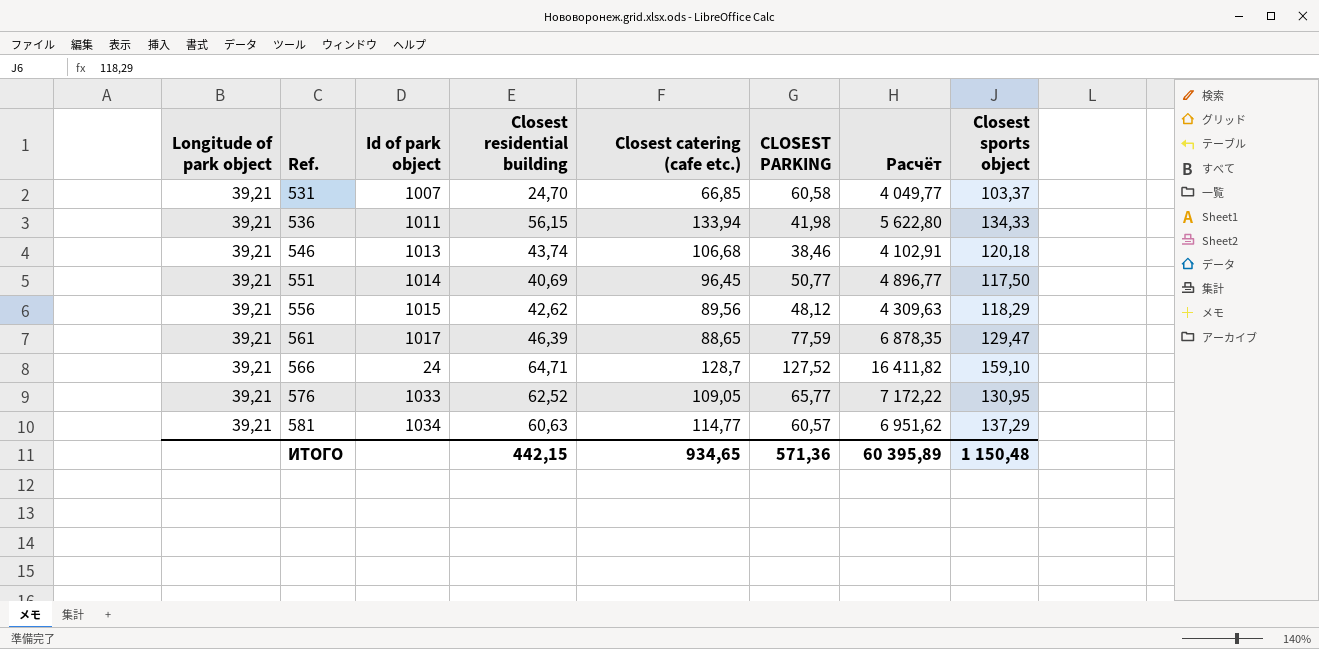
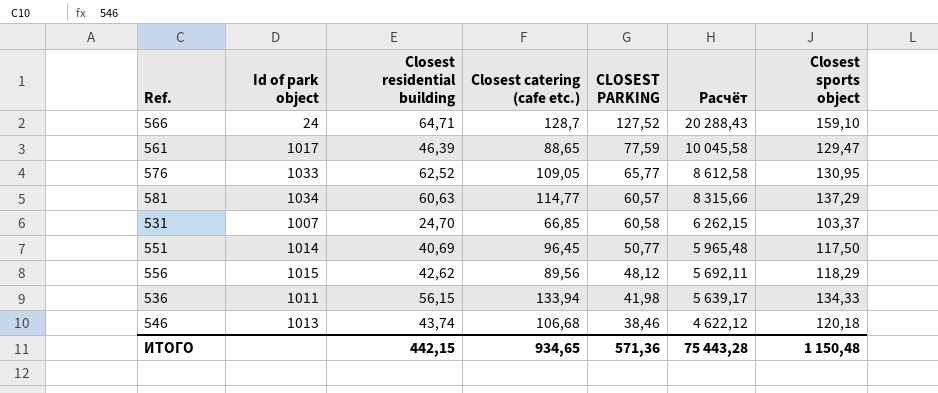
row order: Ref. ascending -> Расчёт descending
column Longitude of park object | position: 1 -> none
column Расчёт | formula: [Closest catering (cafe etc.)] * [CLOSEST PARKING] -> [CLOSEST PARKING] * [Closest sports object]
ИТОГО | Расчёт: 60 395,89 -> 75 443,28

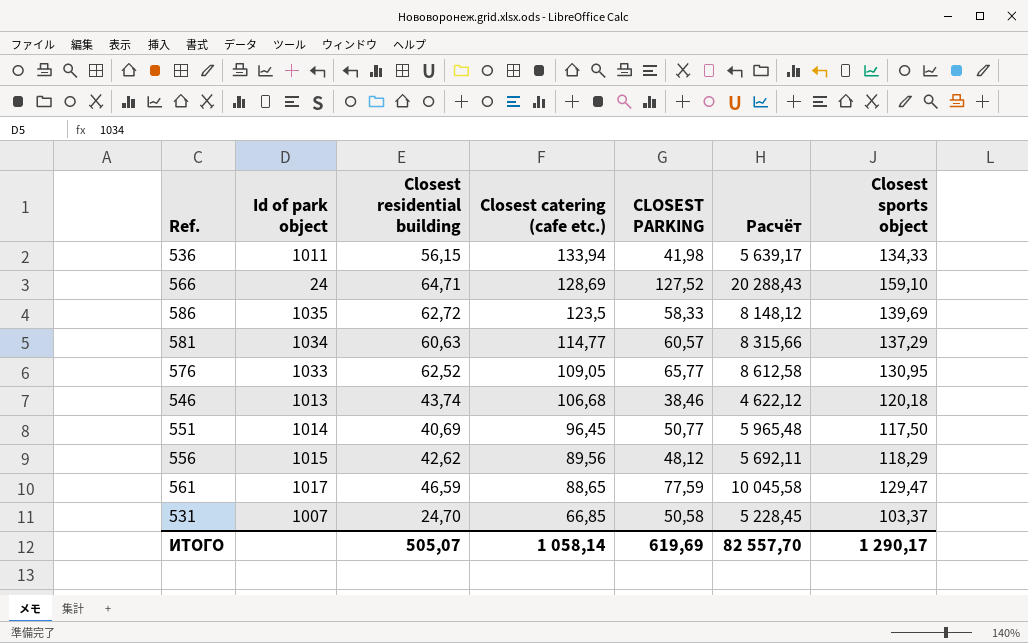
row order: Расчёт descending -> Closest catering (cafe etc.) descending
566 | Closest catering (cafe etc.): 128,7 -> 128,69
row 586: none -> 1035 | 62,72 | 123,5 | 58,33 | 8 148,12 | 139,69
561 | Closest residential building: 46,39 -> 46,59
531 | CLOSEST PARKING: 60,58 -> 50,58
531 | Расчёт: 6 262,15 -> 5 228,45
ИТОГО | Closest residential building: 442,15 -> 505,07
ИТОГО | Closest catering (cafe etc.): 934,65 -> 1 058,14
ИТОГО | CLOSEST PARKING: 571,36 -> 619,69
ИТОГО | Расчёт: 75 443,28 -> 82 557,70
ИТОГО | Closest sports object: 1 150,48 -> 1 290,17

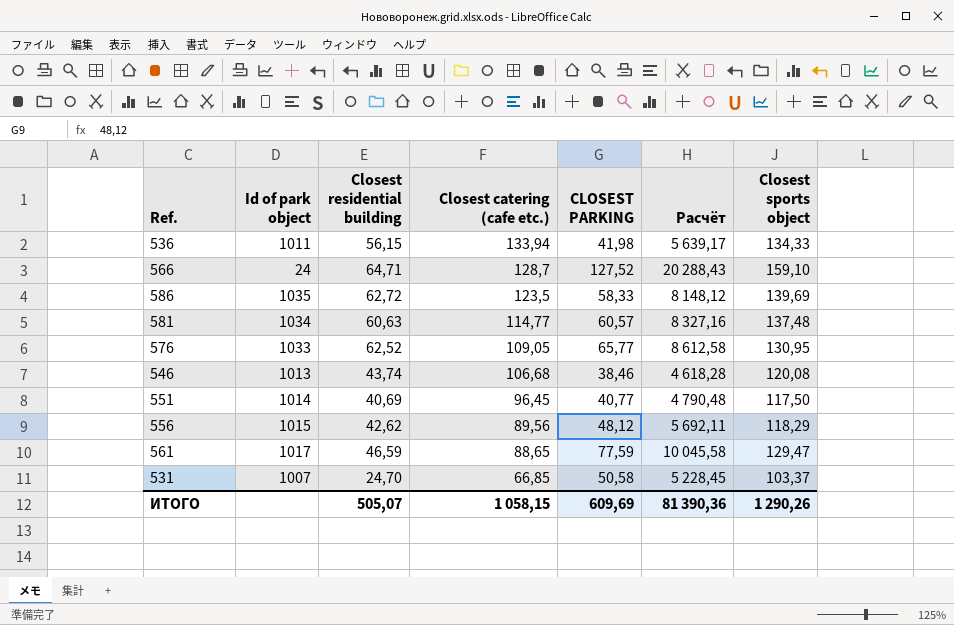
566 | Closest catering (cafe etc.): 128,69 -> 128,7
581 | Расчёт: 8 315,66 -> 8 327,16
581 | Closest sports object: 137,29 -> 137,48
546 | Расчёт: 4 622,12 -> 4 618,28
546 | Closest sports object: 120,18 -> 120,08
551 | CLOSEST PARKING: 50,77 -> 40,77
551 | Расчёт: 5 965,48 -> 4 790,48
ИТОГО | Closest catering (cafe etc.): 1 058,14 -> 1 058,15
ИТОГО | CLOSEST PARKING: 619,69 -> 609,69
ИТОГО | Расчёт: 82 557,70 -> 81 390,36
ИТОГО | Closest sports object: 1 290,17 -> 1 290,26

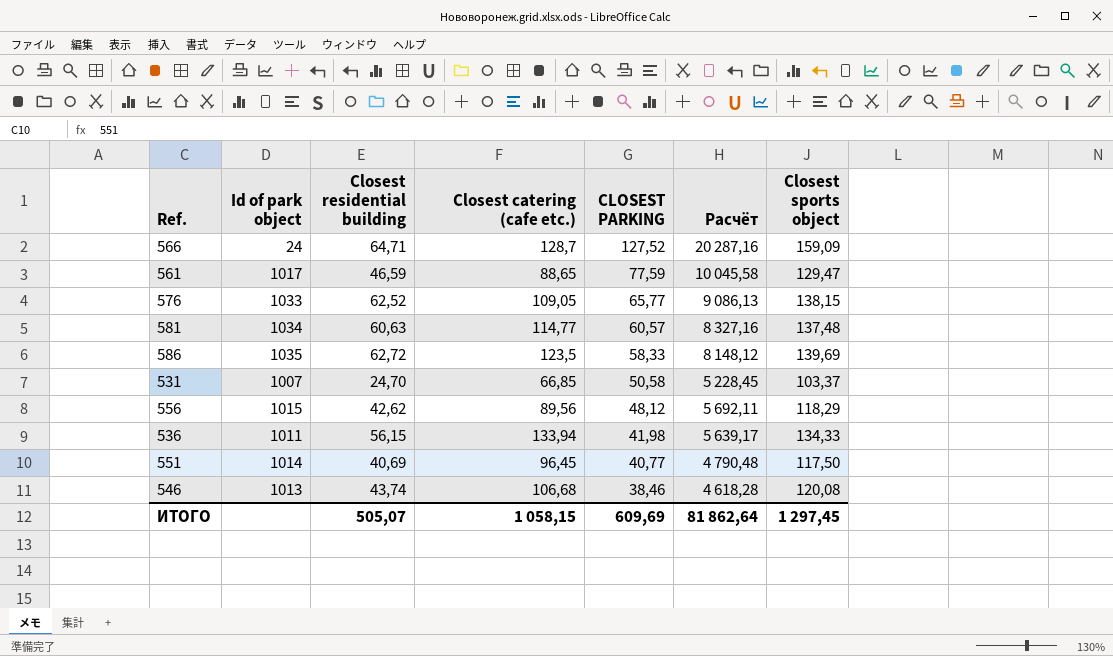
row order: Closest catering (cafe etc.) descending -> CLOSEST PARKING descending
566 | Расчёт: 20 288,43 -> 20 287,16
566 | Closest sports object: 159,10 -> 159,09
576 | Расчёт: 8 612,58 -> 9 086,13
576 | Closest sports object: 130,95 -> 138,15
ИТОГО | Расчёт: 81 390,36 -> 81 862,64
ИТОГО | Closest sports object: 1 290,26 -> 1 297,45

